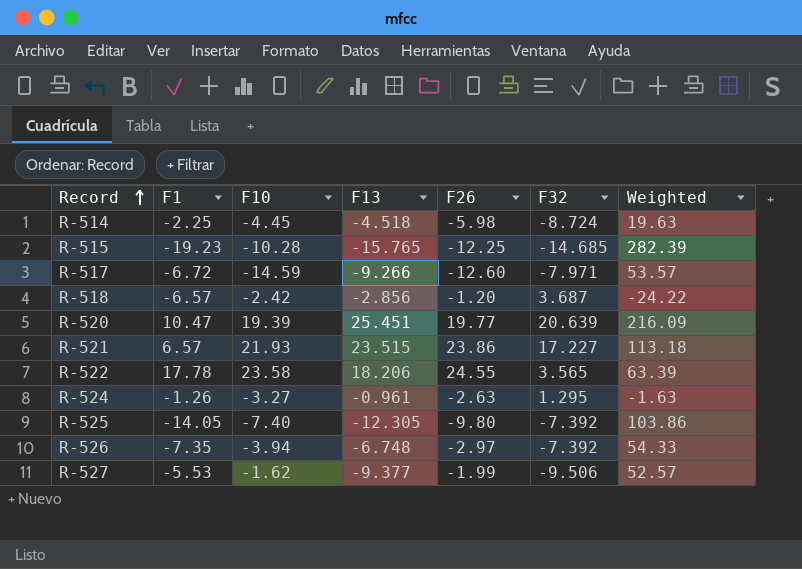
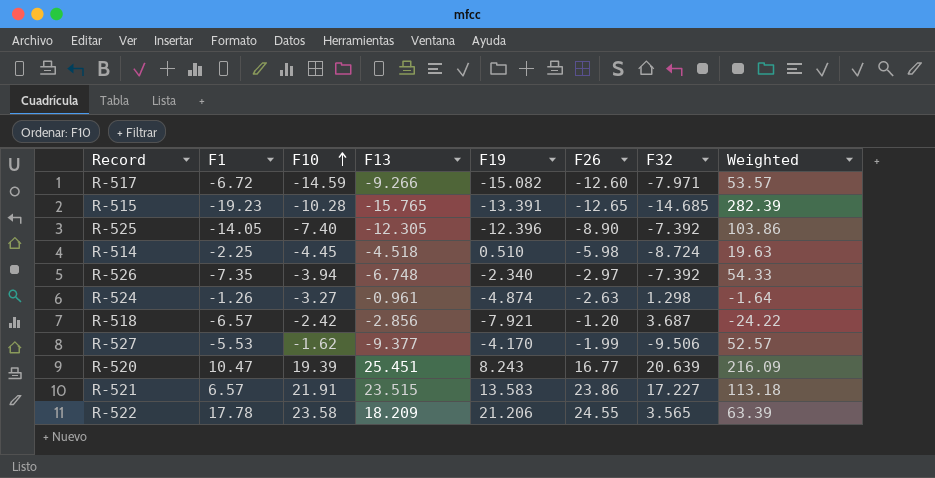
row order: Record ascending -> F10 ascending
column F19 | position: none -> 5
R-515 | F26: -12.25 -> -12.65
R-525 | F26: -9.80 -> -8.90
R-524 | F32: 1.295 -> 1.298
R-524 | Weighted: -1.63 -> -1.64
R-520 | F26: 19.77 -> 16.77
R-521 | F10: 21.93 -> 21.91
R-522 | F13: 18.206 -> 18.209

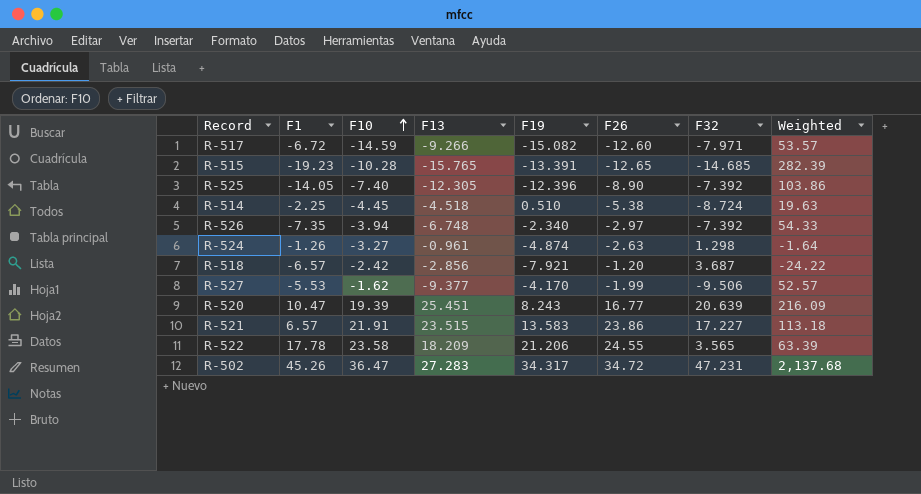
R-514 | F26: -5.98 -> -5.38
row R-502: none -> 45.26 | 36.47 | 27.283 | 34.317 | 34.72 | 47.231 | 2,137.68

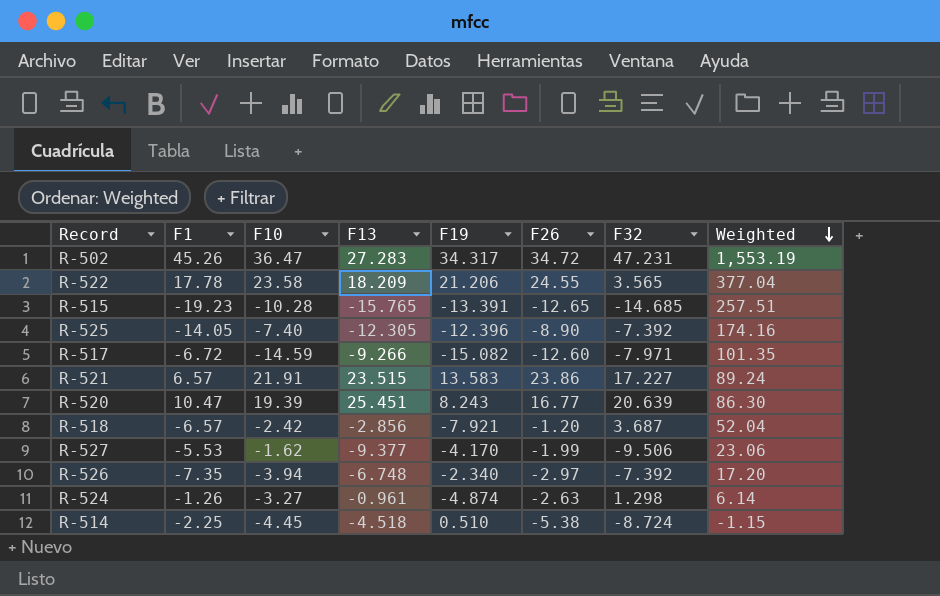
row order: F10 ascending -> Weighted descending
column Weighted | formula: [F1] * [F32] -> [F1] * [F19]

